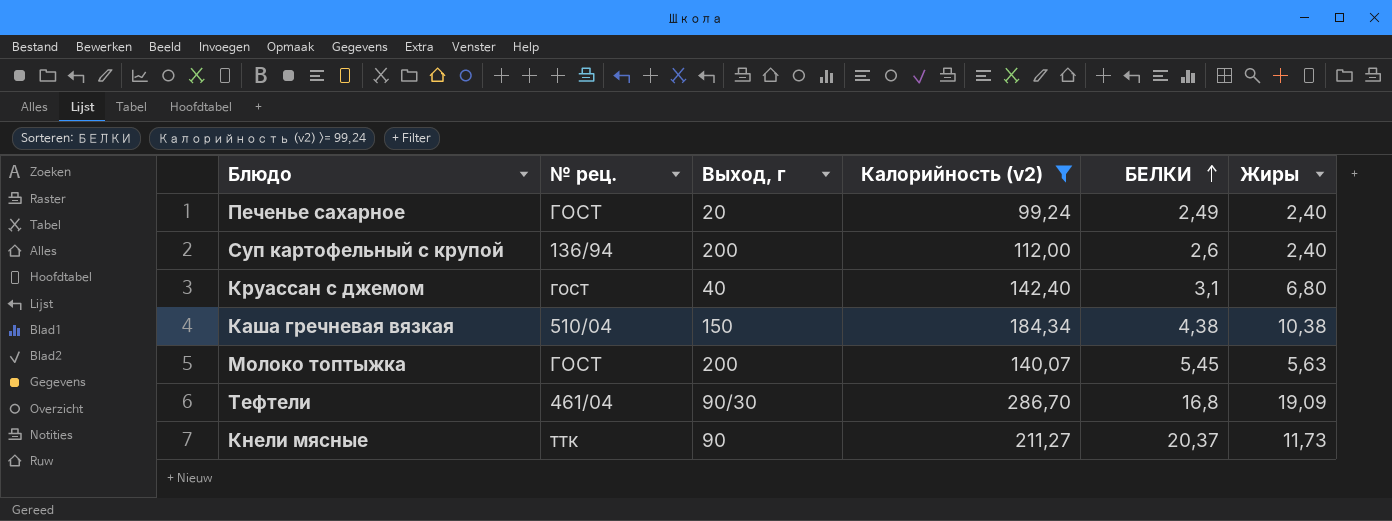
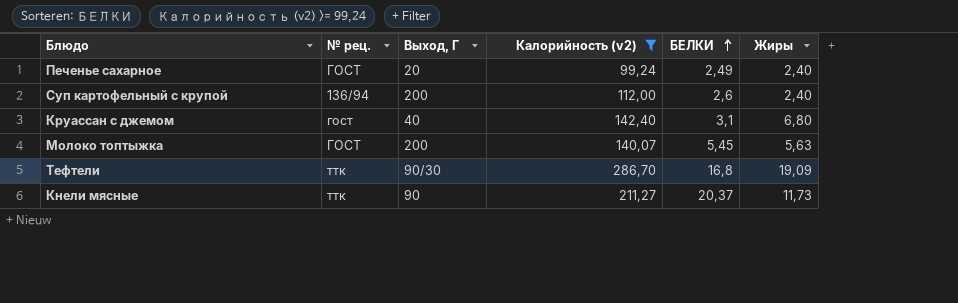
column name: Выход, г -> Выход, Г
row Каша гречневая вязкая: 510/04 | 150 | 184,34 | 4,38 | 10,38 -> none
Тефтели | № рец.: 461/04 -> ттк

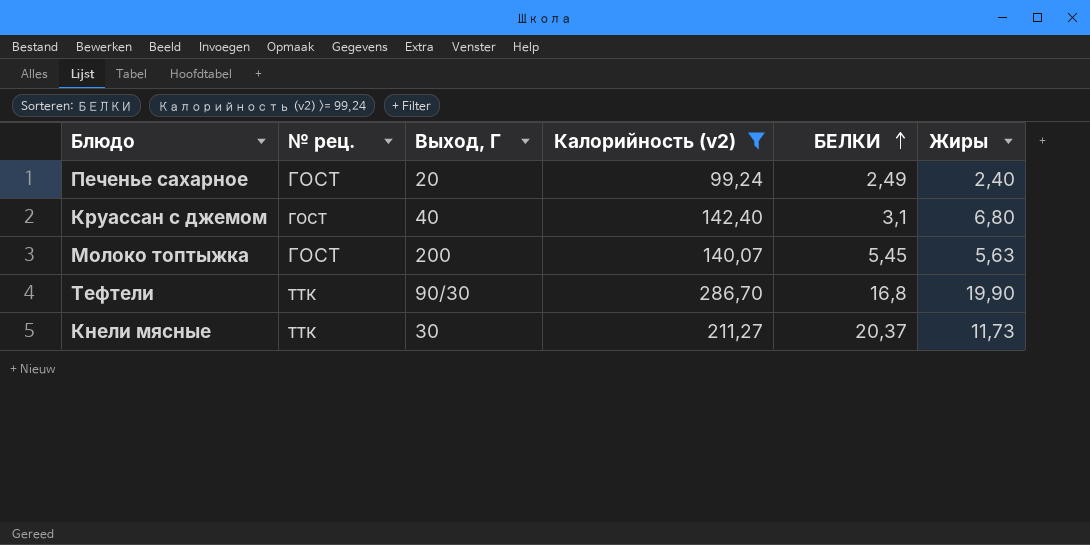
row Суп картофельный с крупой: 136/94 | 200 | 112,00 | 2,6 | 2,40 -> none
Тефтели | Жиры: 19,09 -> 19,90
Кнели мясные | Выход, Г: 90 -> 30

